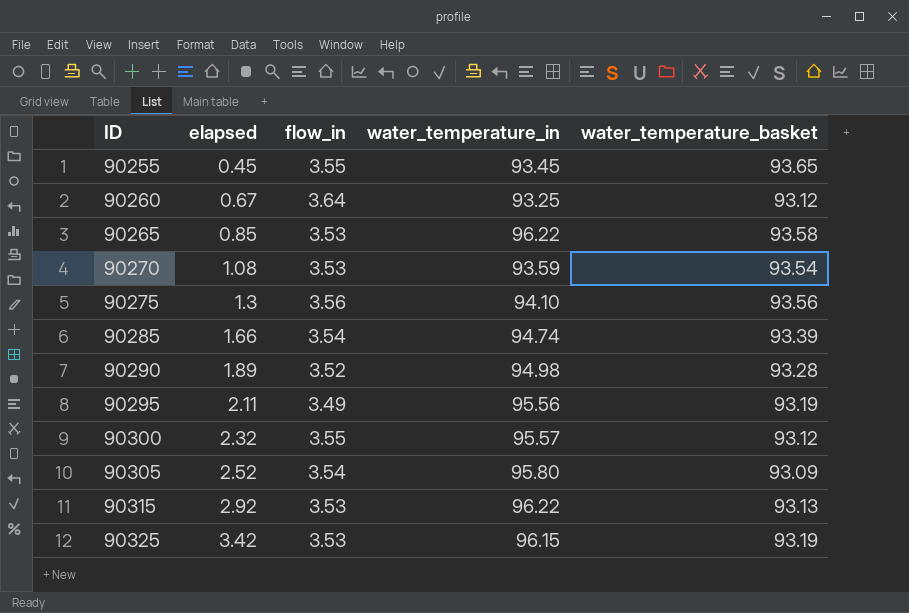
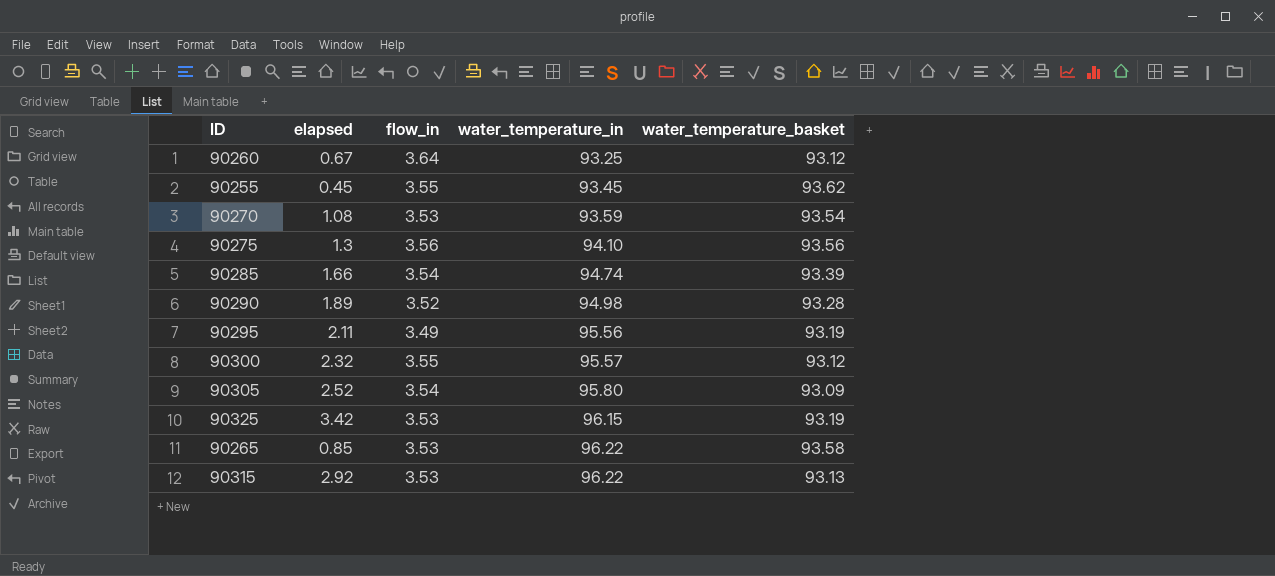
row order: ID ascending -> water_temperature_in ascending
90255 | water_temperature_basket: 93.65 -> 93.62

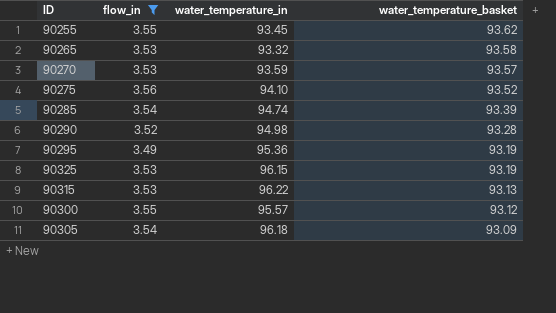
filter: none -> flow_in != 3.64
row order: water_temperature_in ascending -> water_temperature_basket descending
column elapsed | position: 2 -> none
90265 | water_temperature_in: 96.22 -> 93.32
90270 | water_temperature_basket: 93.54 -> 93.57
90275 | water_temperature_basket: 93.56 -> 93.52
90295 | water_temperature_in: 95.56 -> 95.36
90305 | water_temperature_in: 95.80 -> 96.18

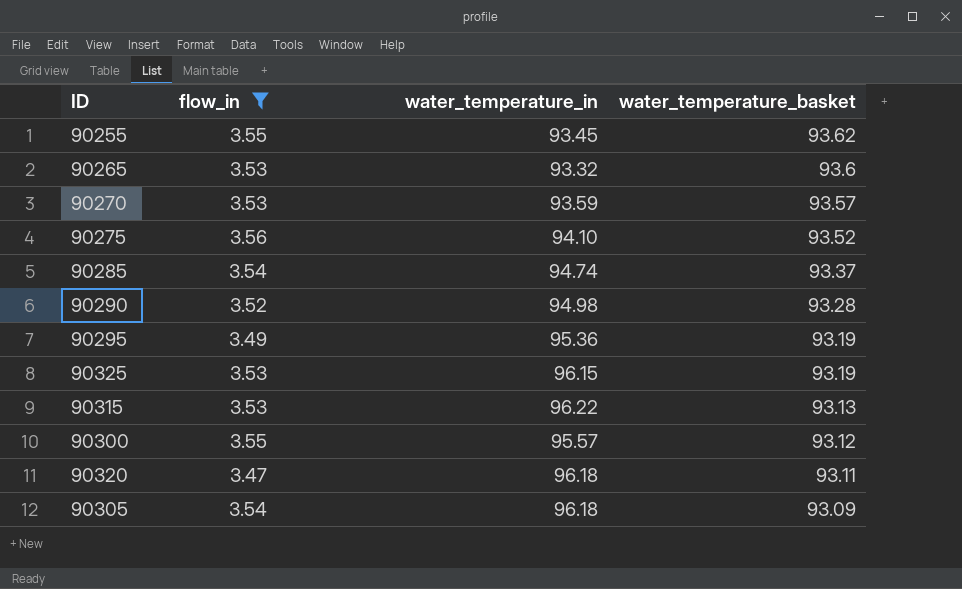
90265 | water_temperature_basket: 93.58 -> 93.6
90285 | water_temperature_basket: 93.39 -> 93.37
row 90320: none -> 3.47 | 96.18 | 93.11

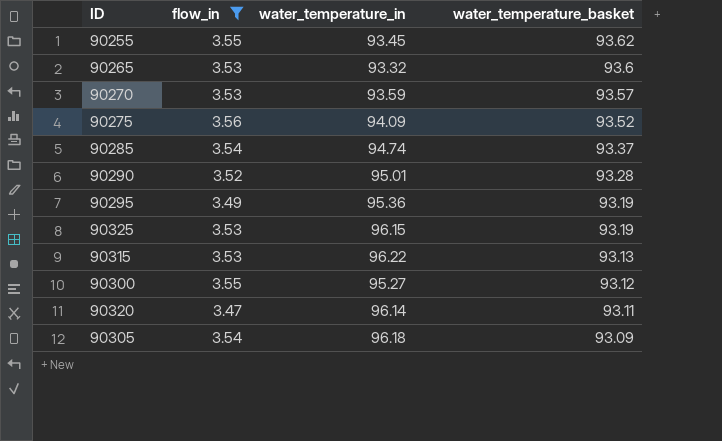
90275 | water_temperature_in: 94.10 -> 94.09
90290 | water_temperature_in: 94.98 -> 95.01
90300 | water_temperature_in: 95.57 -> 95.27
90320 | water_temperature_in: 96.18 -> 96.14

